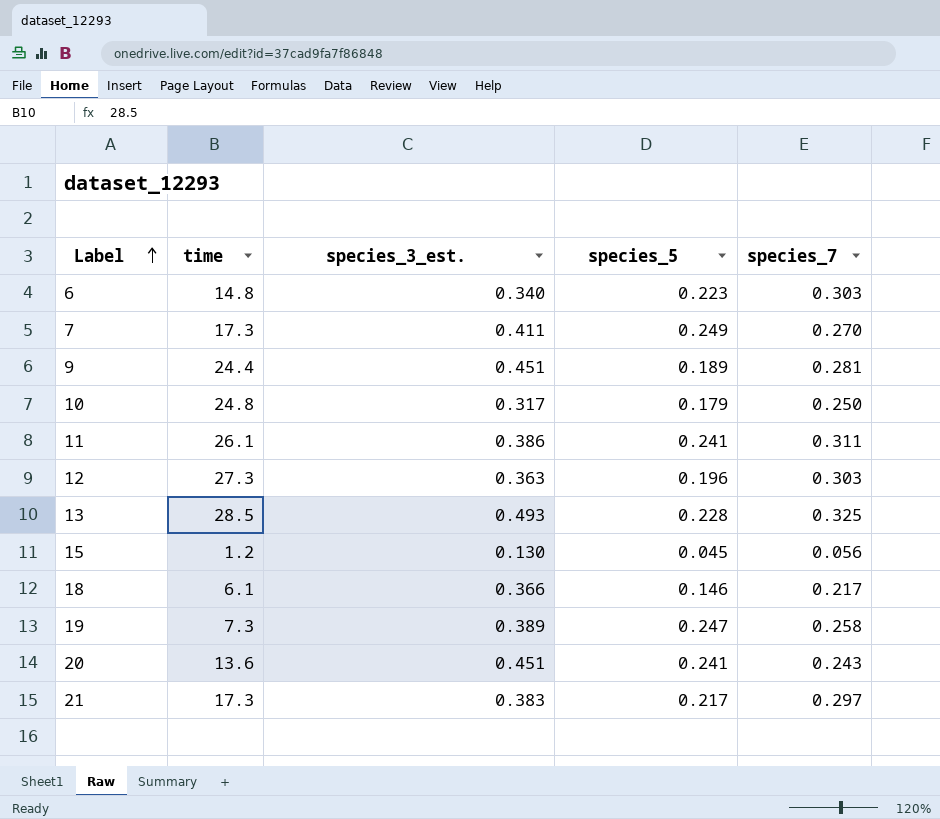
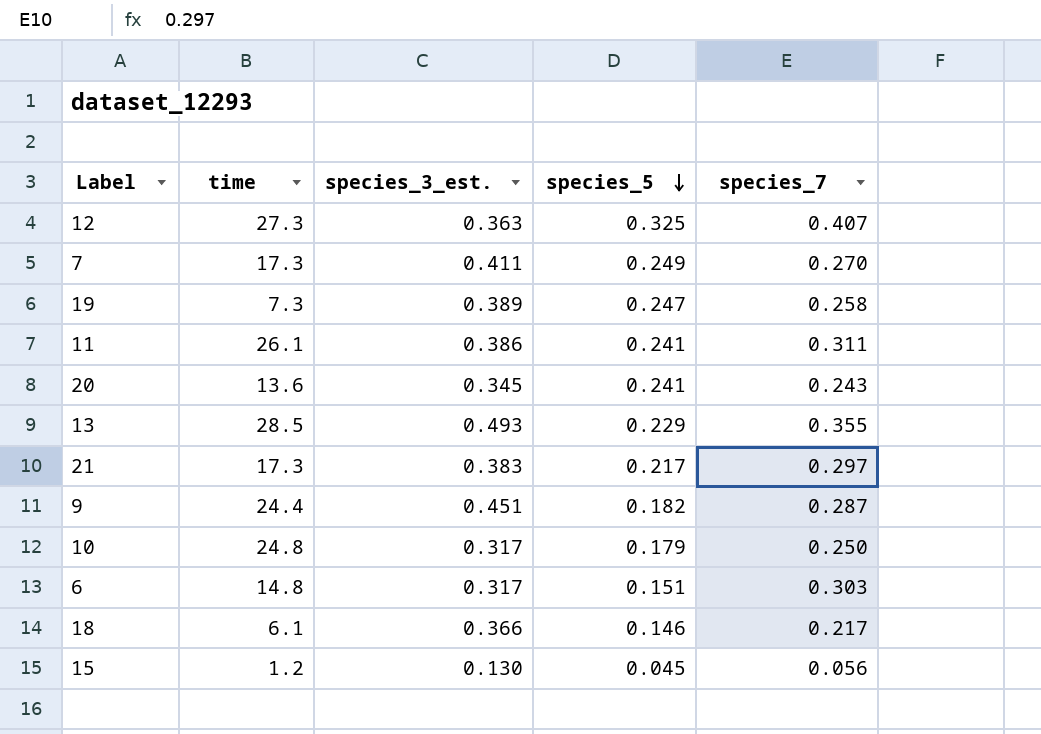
row order: Label ascending -> species_5 descending
12 | species_5: 0.196 -> 0.325
12 | species_7: 0.303 -> 0.407
20 | species_3_est.: 0.451 -> 0.345
13 | species_5: 0.228 -> 0.229
13 | species_7: 0.325 -> 0.355
9 | species_5: 0.189 -> 0.182
9 | species_7: 0.281 -> 0.287
6 | species_3_est.: 0.340 -> 0.317
6 | species_5: 0.223 -> 0.151

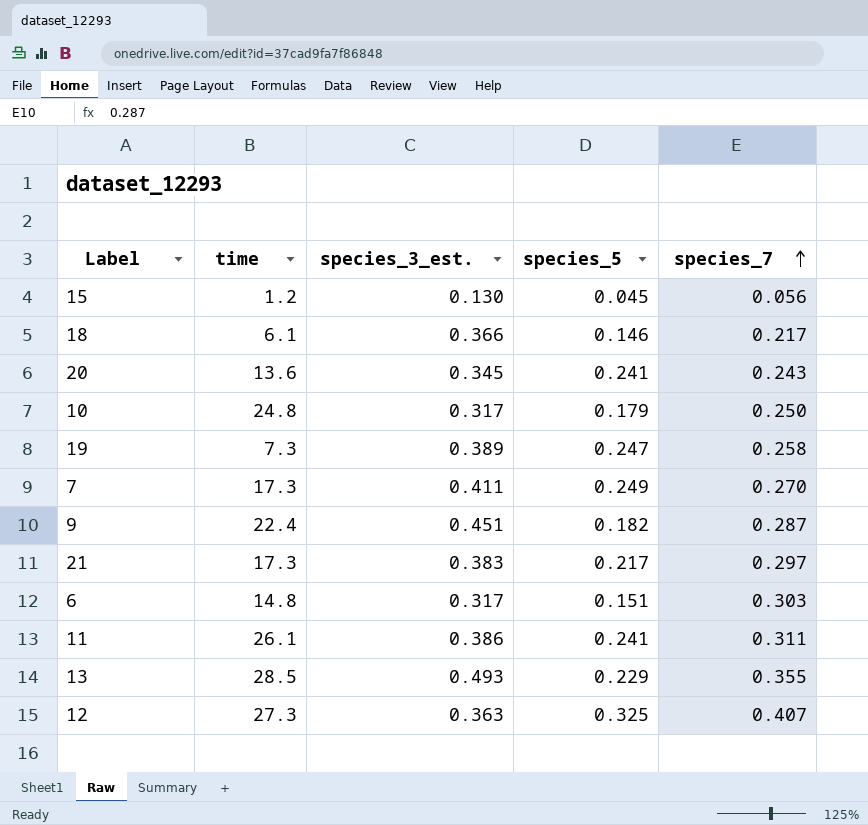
row order: species_5 descending -> species_7 ascending
9 | time: 24.4 -> 22.4

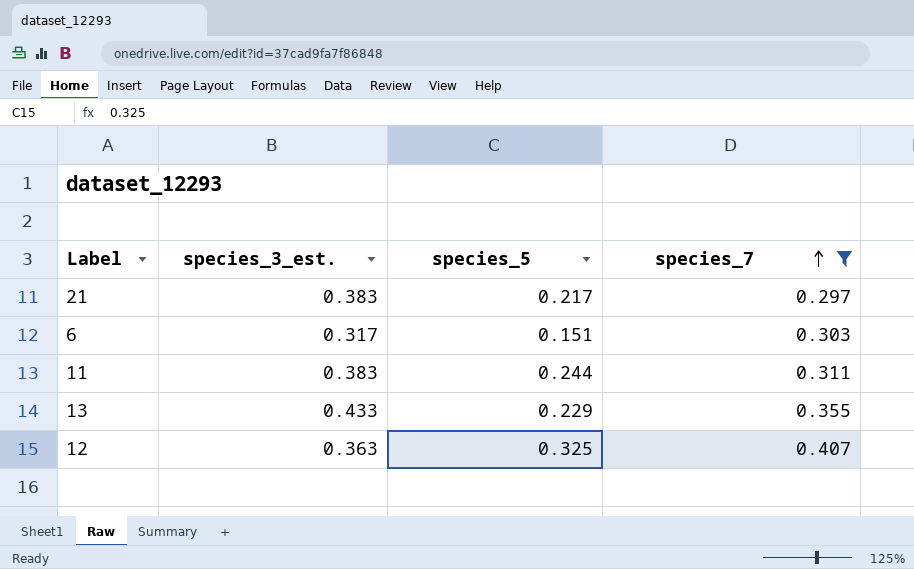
filter: none -> species_7 >= 0.297
column time | position: 2 -> none
11 | species_3_est.: 0.386 -> 0.383
11 | species_5: 0.241 -> 0.244
13 | species_3_est.: 0.493 -> 0.433

